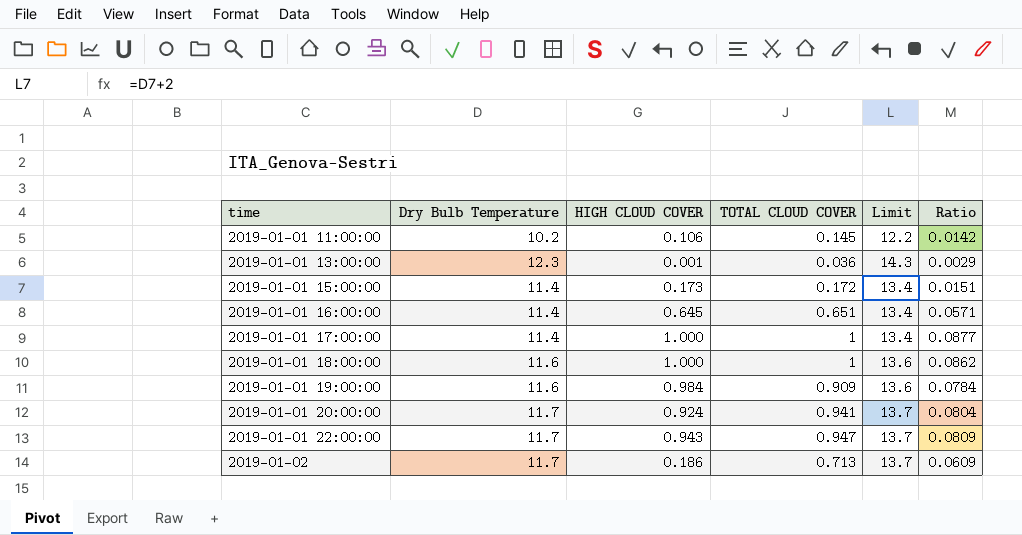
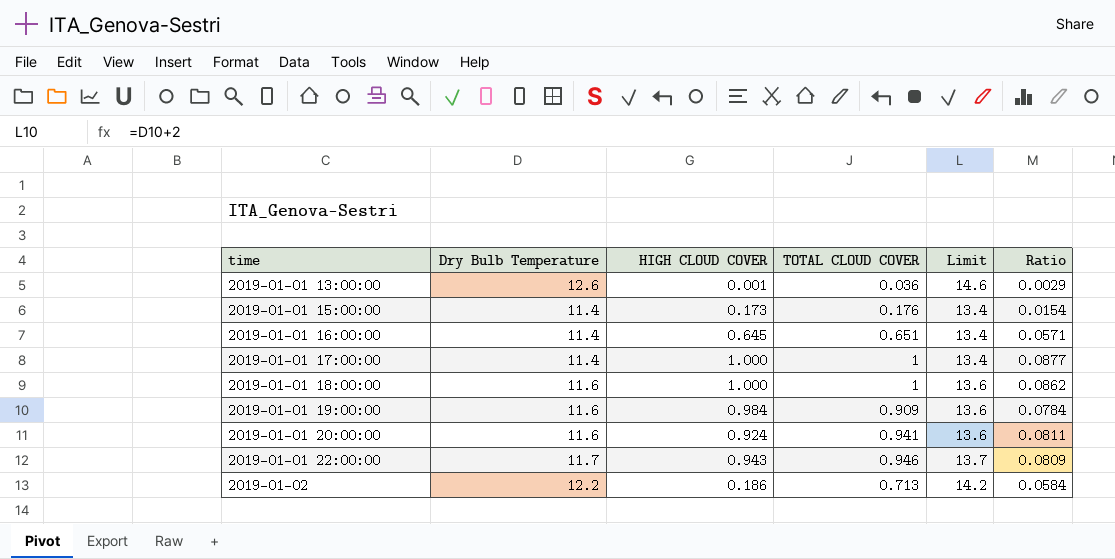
row 2019-01-01 11:00:00: 10.2 | 0.106 | 0.145 | 12.2 | 0.0142 -> none
2019-01-01 13:00:00 | Dry Bulb Temperature: 12.3 -> 12.6
2019-01-01 13:00:00 | Limit: 14.3 -> 14.6
2019-01-01 15:00:00 | TOTAL CLOUD COVER: 0.172 -> 0.176
2019-01-01 15:00:00 | Ratio: 0.0151 -> 0.0154
2019-01-01 20:00:00 | Dry Bulb Temperature: 11.7 -> 11.6
2019-01-01 20:00:00 | Limit: 13.7 -> 13.6
2019-01-01 20:00:00 | Ratio: 0.0804 -> 0.0811
2019-01-01 22:00:00 | TOTAL CLOUD COVER: 0.947 -> 0.946
2019-01-02 | Dry Bulb Temperature: 11.7 -> 12.2
2019-01-02 | Limit: 13.7 -> 14.2
2019-01-02 | Ratio: 0.0609 -> 0.0584

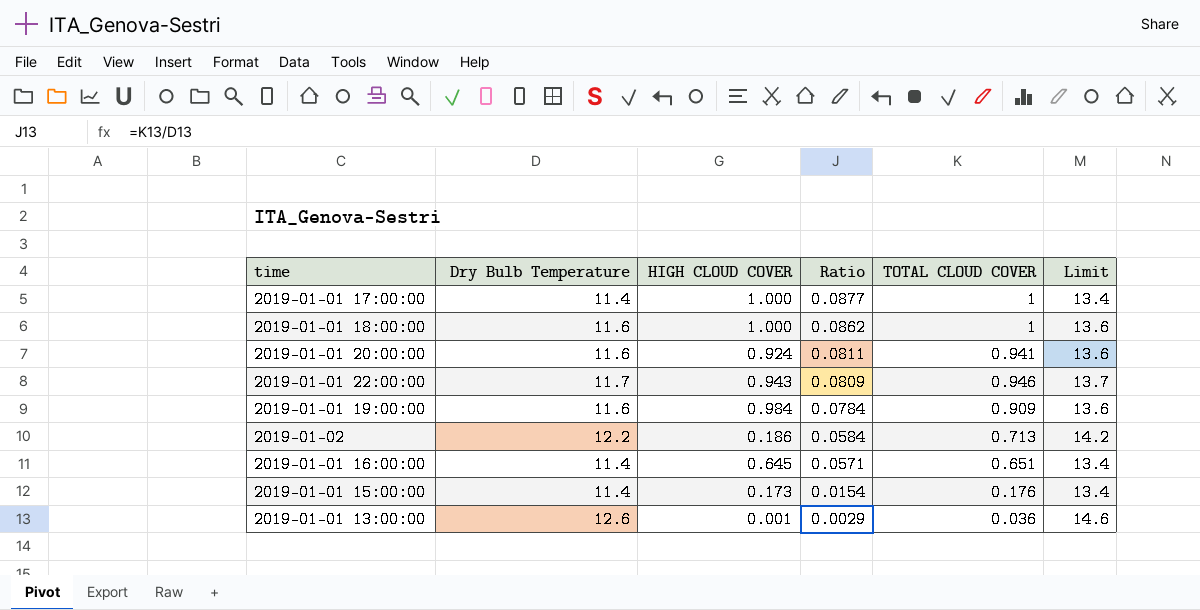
row order: time ascending -> Ratio descending
column Ratio | position: 6 -> 4

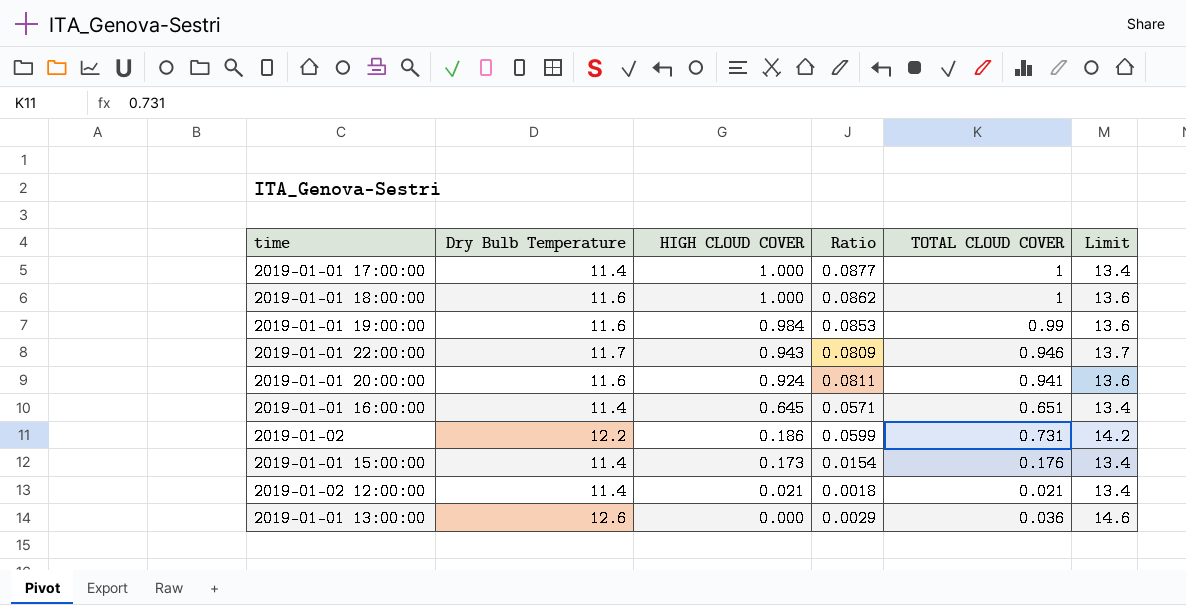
row order: Ratio descending -> HIGH CLOUD COVER descending
2019-01-01 19:00:00 | Ratio: 0.0784 -> 0.0853
2019-01-01 19:00:00 | TOTAL CLOUD COVER: 0.909 -> 0.99
2019-01-02 | Ratio: 0.0584 -> 0.0599
2019-01-02 | TOTAL CLOUD COVER: 0.713 -> 0.731
row 2019-01-02 12:00:00: none -> 11.4 | 0.021 | 0.0018 | 0.021 | 13.4
2019-01-01 13:00:00 | HIGH CLOUD COVER: 0.001 -> 0.000

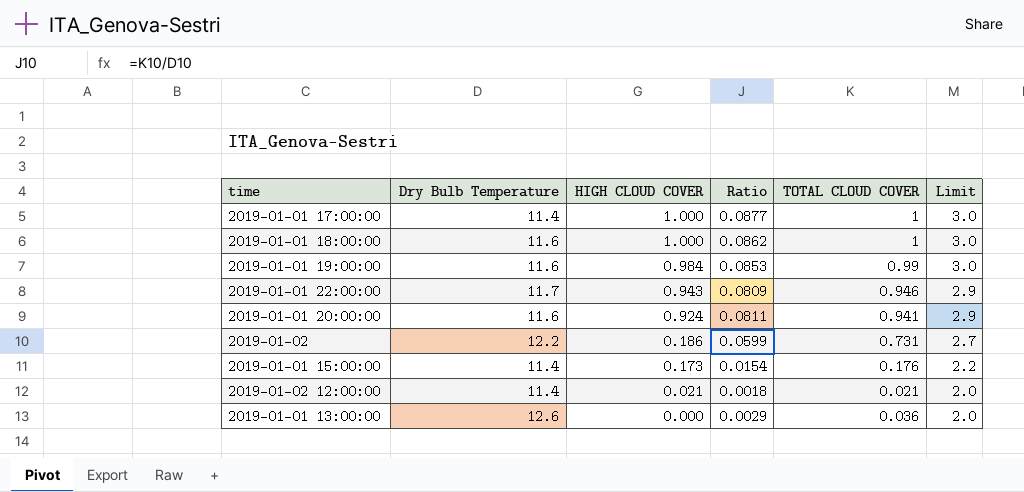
column Limit | formula: [Dry Bulb Temperature] + 2 -> [TOTAL CLOUD COVER] + 2
row 2019-01-01 16:00:00: 11.4 | 0.645 | 0.0571 | 0.651 | 13.4 -> none

